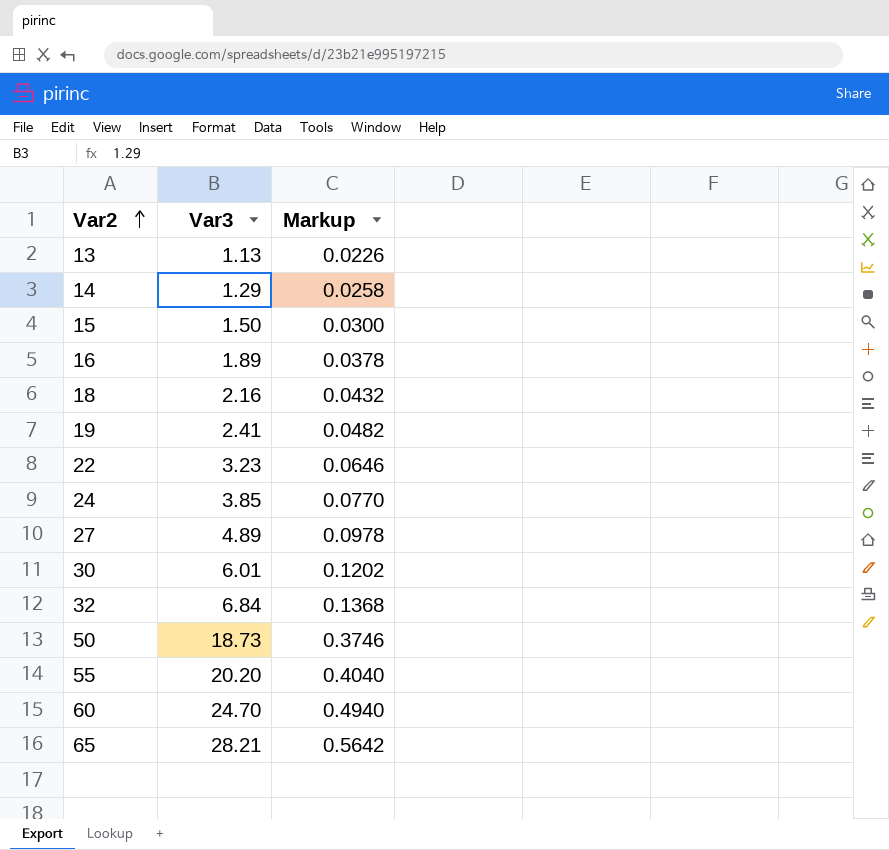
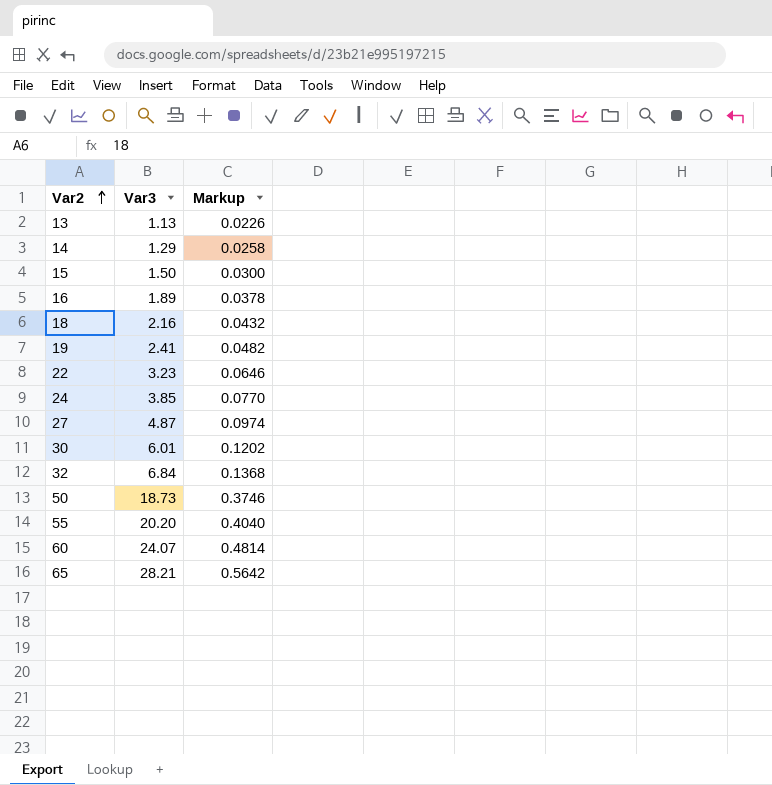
27 | Var3: 4.89 -> 4.87
27 | Markup: 0.0978 -> 0.0974
60 | Var3: 24.70 -> 24.07
60 | Markup: 0.4940 -> 0.4814

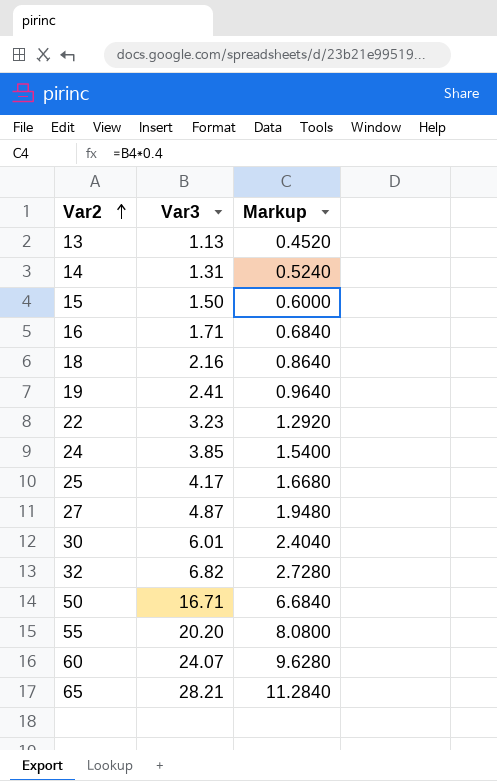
column Markup | formula: [Var3] * 0.02 -> [Var3] * 0.4
14 | Var3: 1.29 -> 1.31
16 | Var3: 1.89 -> 1.71
row 25: none -> 4.17 | 1.6680
32 | Var3: 6.84 -> 6.82
50 | Var3: 18.73 -> 16.71

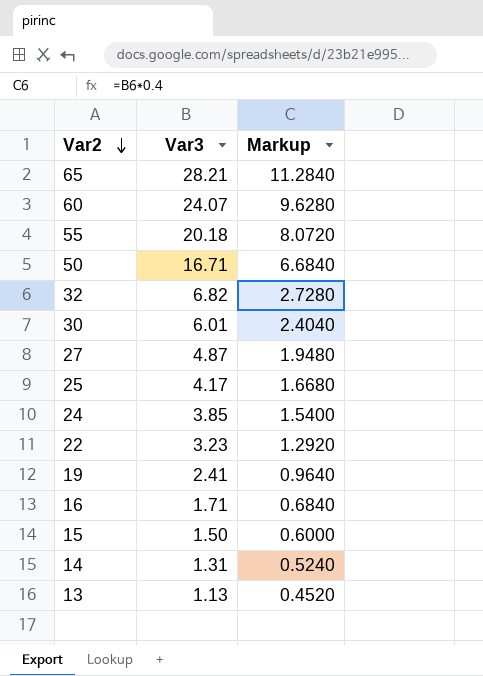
row order: Var2 ascending -> Var2 descending
row 18: 2.16 | 0.8640 -> none
55 | Var3: 20.20 -> 20.18
55 | Markup: 8.0800 -> 8.0720

